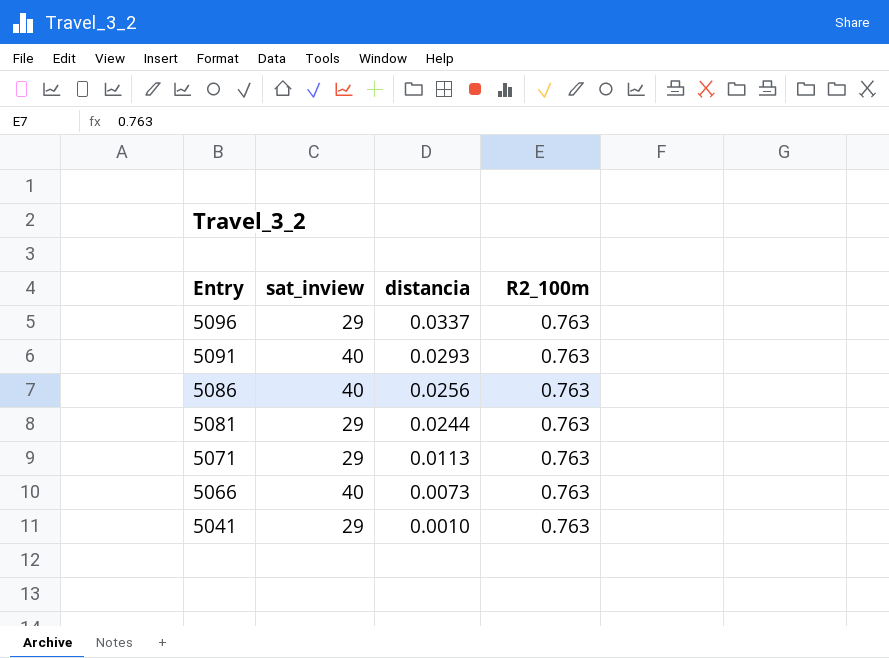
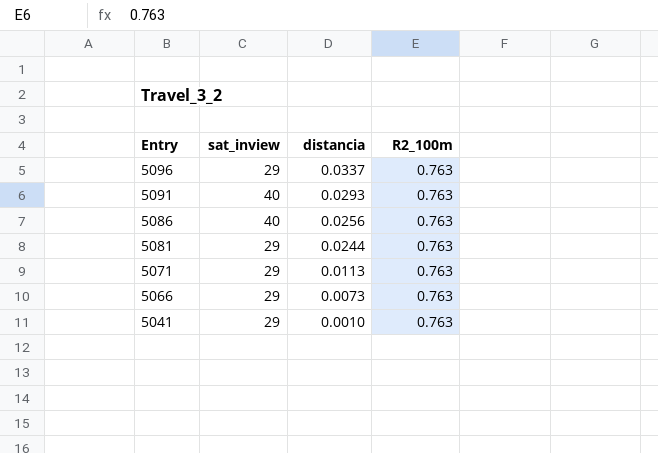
5066 | sat_inview: 40 -> 29

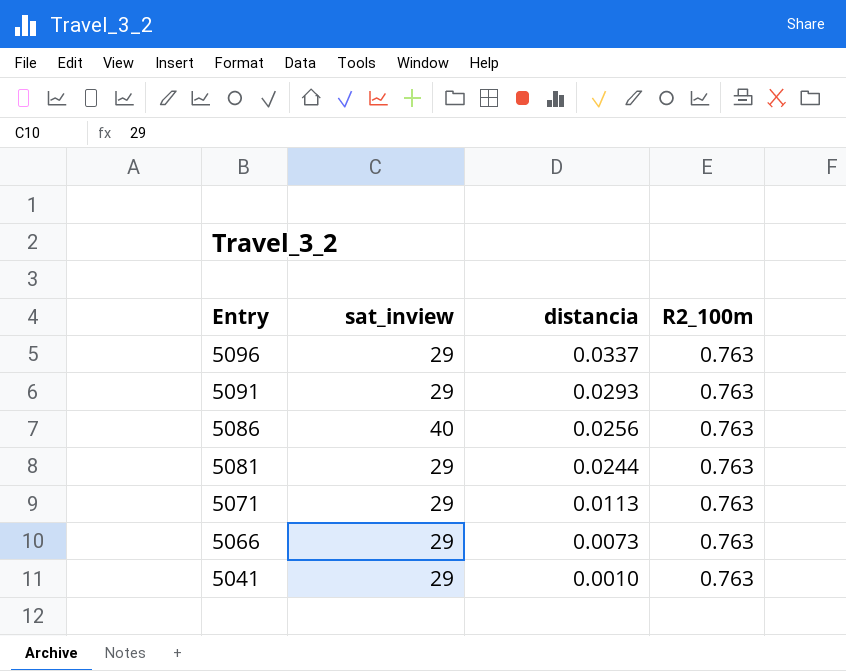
5091 | sat_inview: 40 -> 29

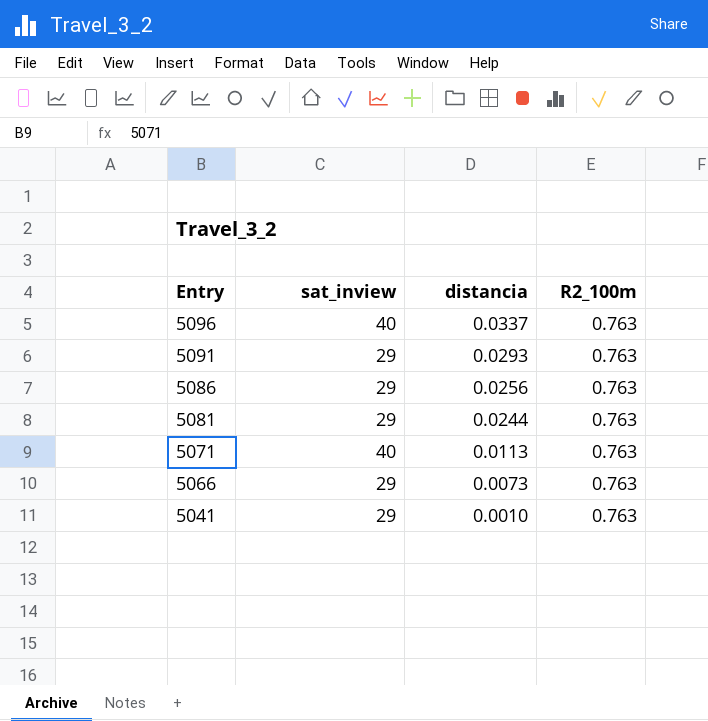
5096 | sat_inview: 29 -> 40
5086 | sat_inview: 40 -> 29
5071 | sat_inview: 29 -> 40

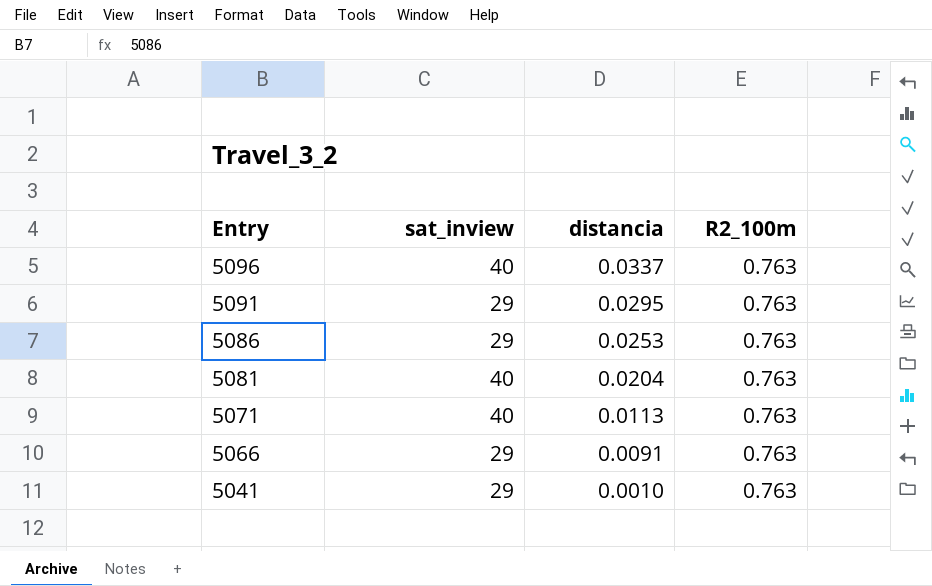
5091 | distancia: 0.0293 -> 0.0295
5086 | distancia: 0.0256 -> 0.0253
5081 | sat_inview: 29 -> 40
5081 | distancia: 0.0244 -> 0.0204
5066 | distancia: 0.0073 -> 0.0091

